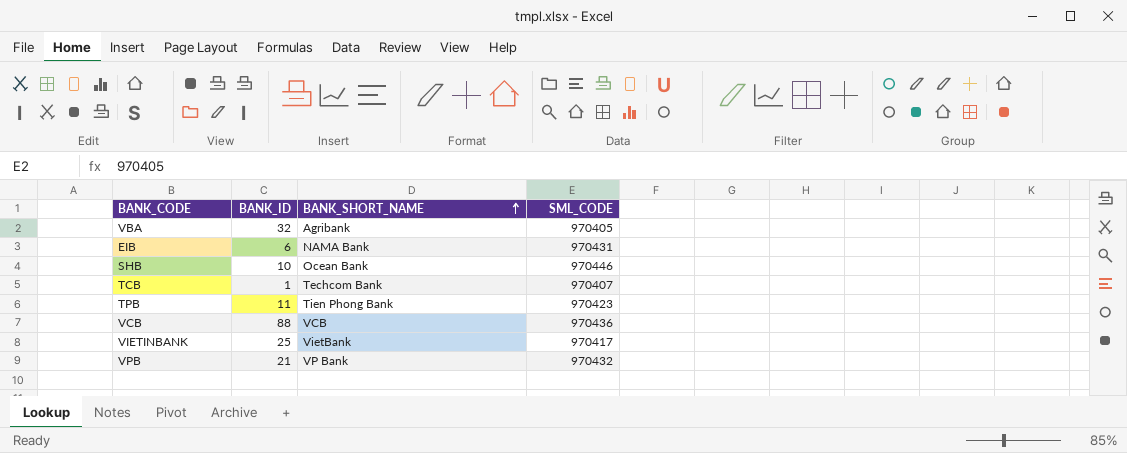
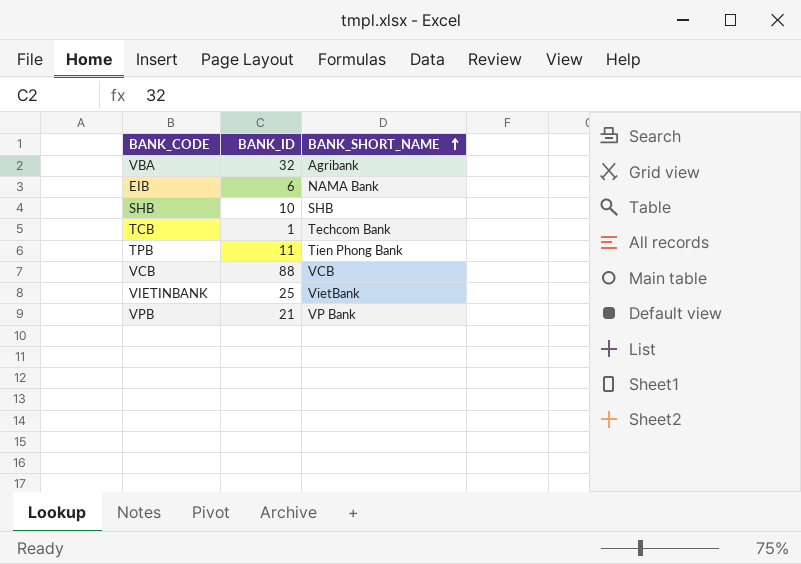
column SML_CODE | position: 4 -> none
SHB | BANK_SHORT_NAME: Ocean Bank -> SHB

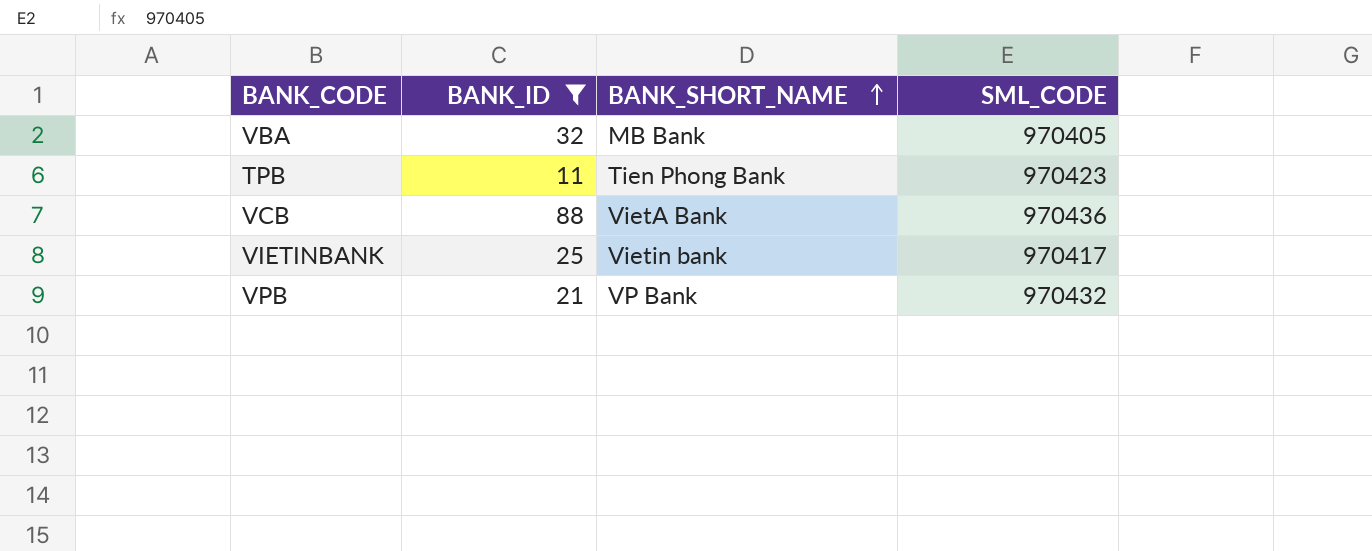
filter: none -> BANK_ID >= 11
column SML_CODE | position: none -> 4
VBA | BANK_SHORT_NAME: Agribank -> MB Bank
VCB | BANK_SHORT_NAME: VCB -> VietA Bank
VIETINBANK | BANK_SHORT_NAME: VietBank -> Vietin bank

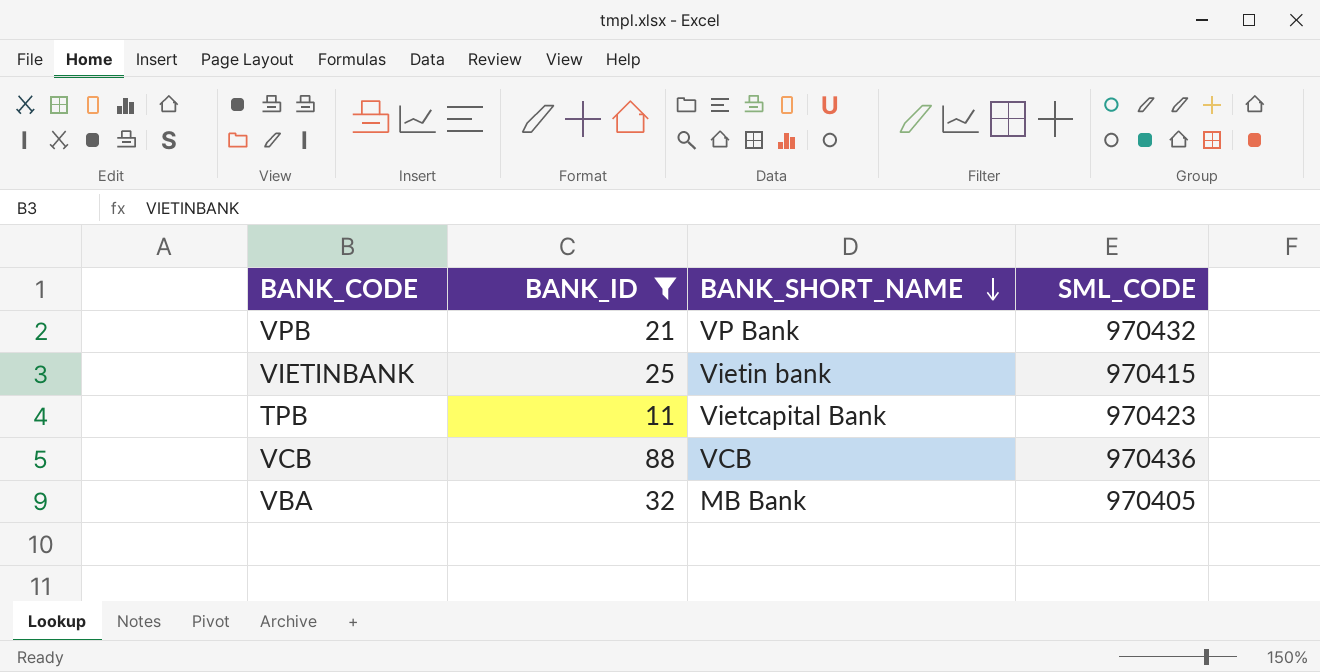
row order: BANK_SHORT_NAME ascending -> BANK_SHORT_NAME descending
VIETINBANK | SML_CODE: 970417 -> 970415
TPB | BANK_SHORT_NAME: Tien Phong Bank -> Vietcapital Bank
VCB | BANK_SHORT_NAME: VietA Bank -> VCB

